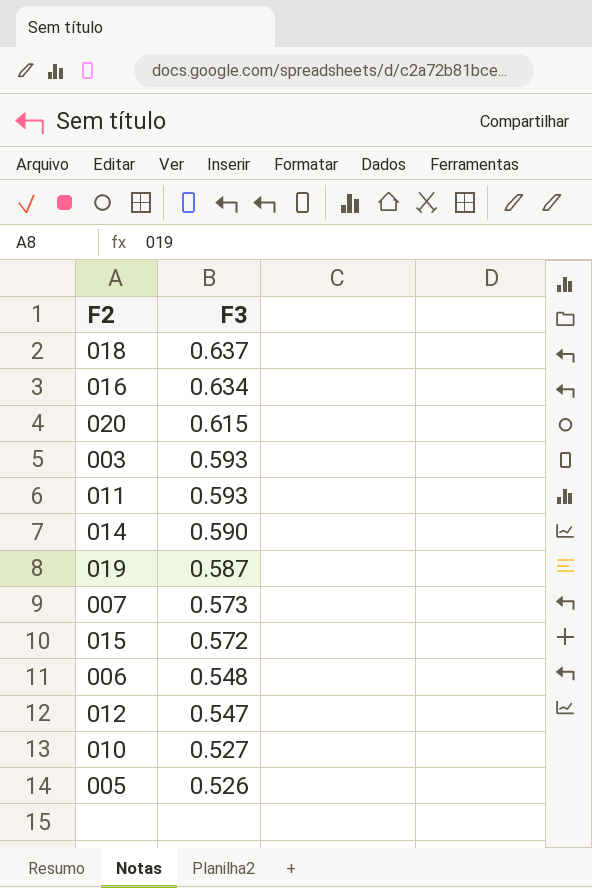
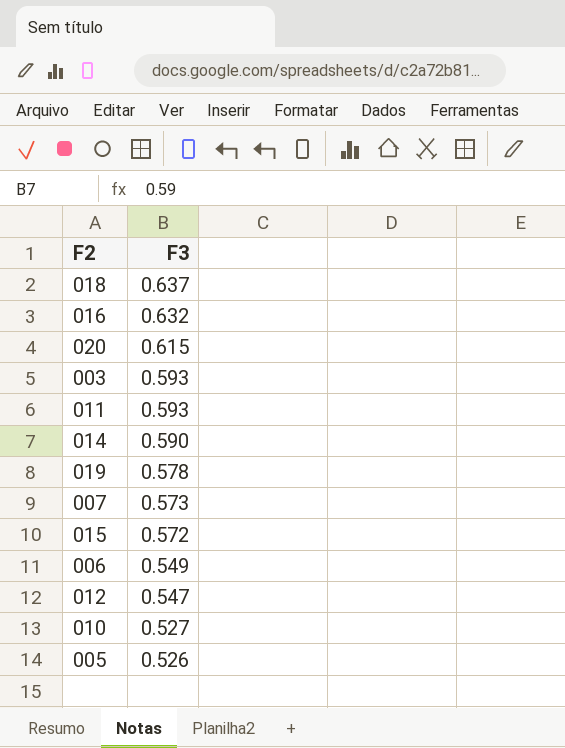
016 | F3: 0.634 -> 0.632
019 | F3: 0.587 -> 0.578
006 | F3: 0.548 -> 0.549

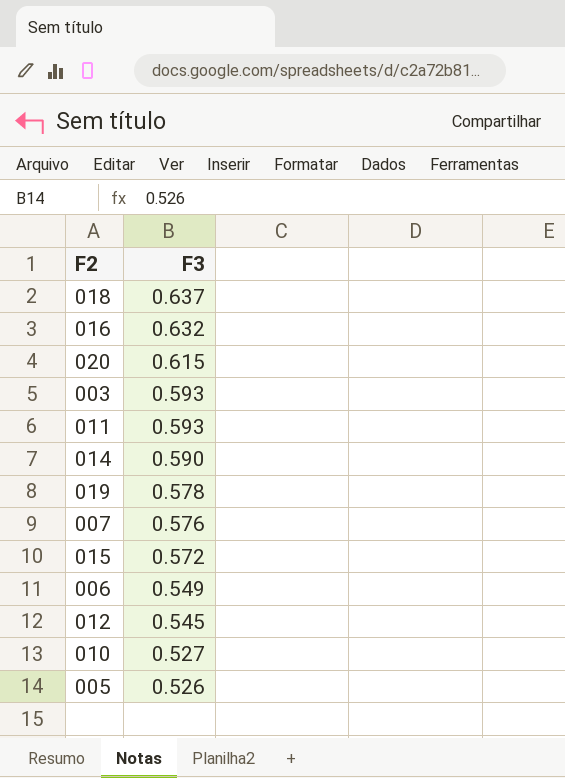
007 | F3: 0.573 -> 0.576
012 | F3: 0.547 -> 0.545

